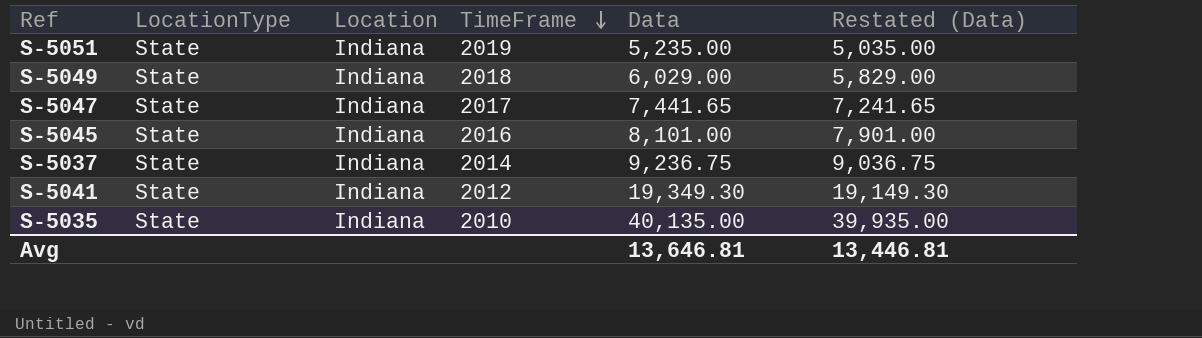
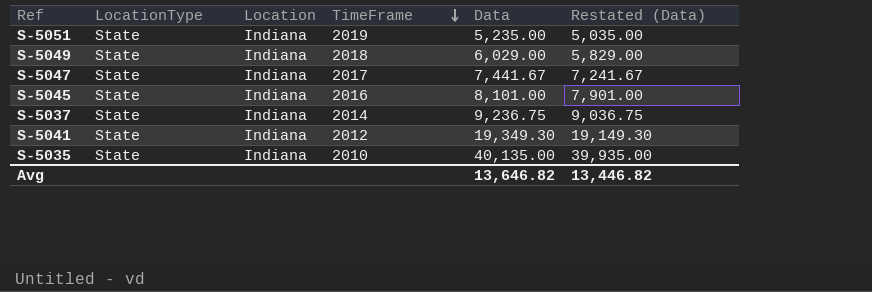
S-5047 | Data: 7,441.65 -> 7,441.67
S-5047 | Restated (Data): 7,241.65 -> 7,241.67
Avg | Data: 13,646.81 -> 13,646.82
Avg | Restated (Data): 13,446.81 -> 13,446.82

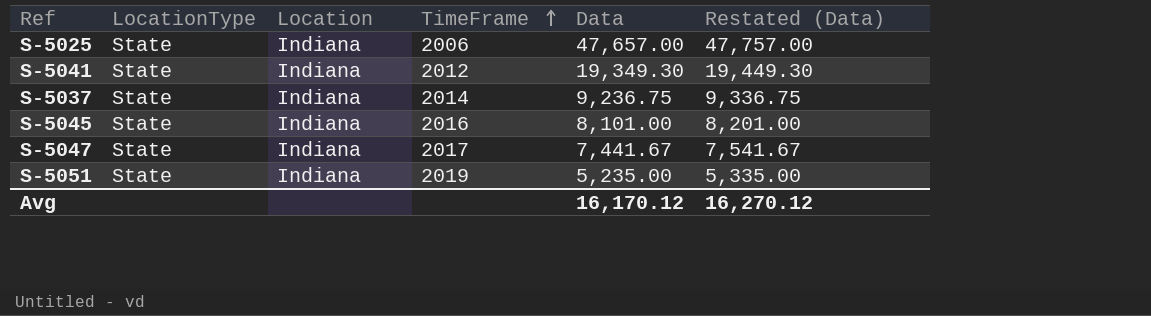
row order: TimeFrame descending -> TimeFrame ascending
column Restated (Data) | formula: [Data] - 200 -> [Data] + 100
row S-5049: State | Indiana | 2018 | 6,029.00 | 5,829.00 -> none
row S-5035: State | Indiana | 2010 | 40,135.00 | 39,935.00 -> none
row S-5025: none -> State | Indiana | 2006 | 47,657.00 | 47,757.00
Avg | Data: 13,646.82 -> 16,170.12
Avg | Restated (Data): 13,446.82 -> 16,270.12

